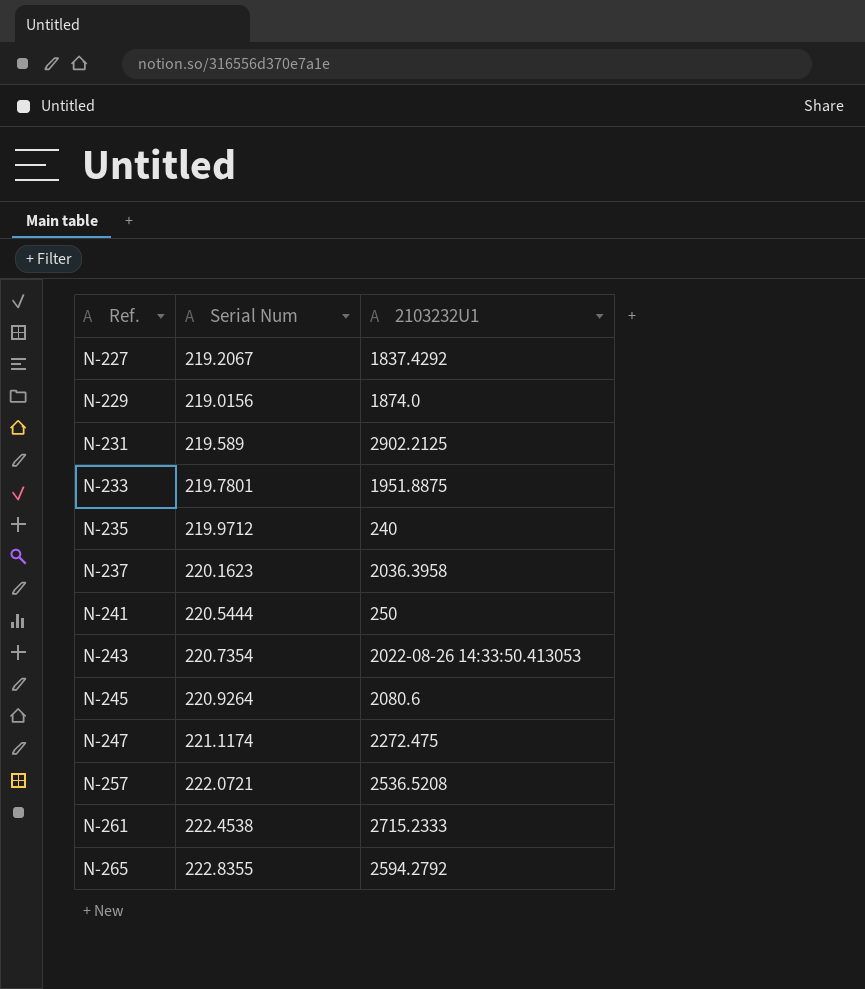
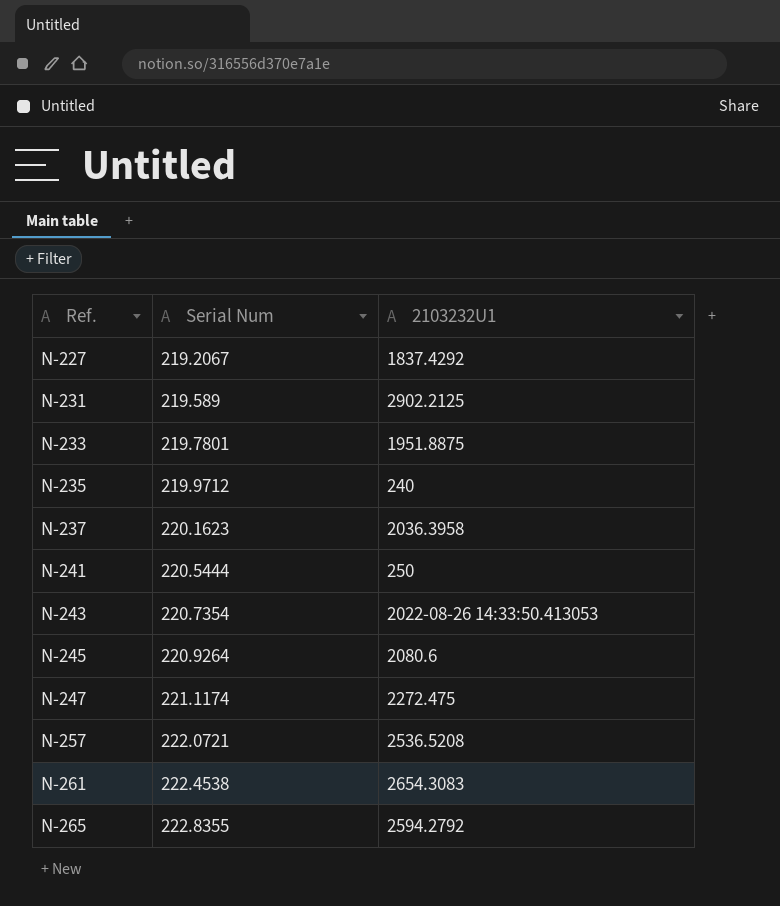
row N-229: 219.0156 | 1874.0 -> none
N-261 | 2103232U1: 2715.2333 -> 2654.3083

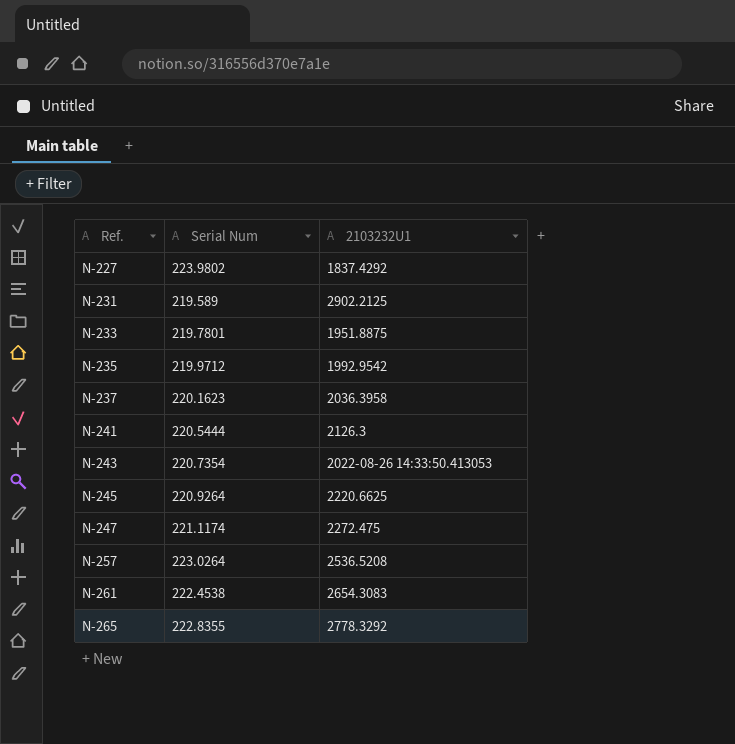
N-227 | Serial Num: 219.2067 -> 223.9802
N-235 | 2103232U1: 240 -> 1992.9542
N-241 | 2103232U1: 250 -> 2126.3
N-245 | 2103232U1: 2080.6 -> 2220.6625
N-257 | Serial Num: 222.0721 -> 223.0264
N-265 | 2103232U1: 2594.2792 -> 2778.3292

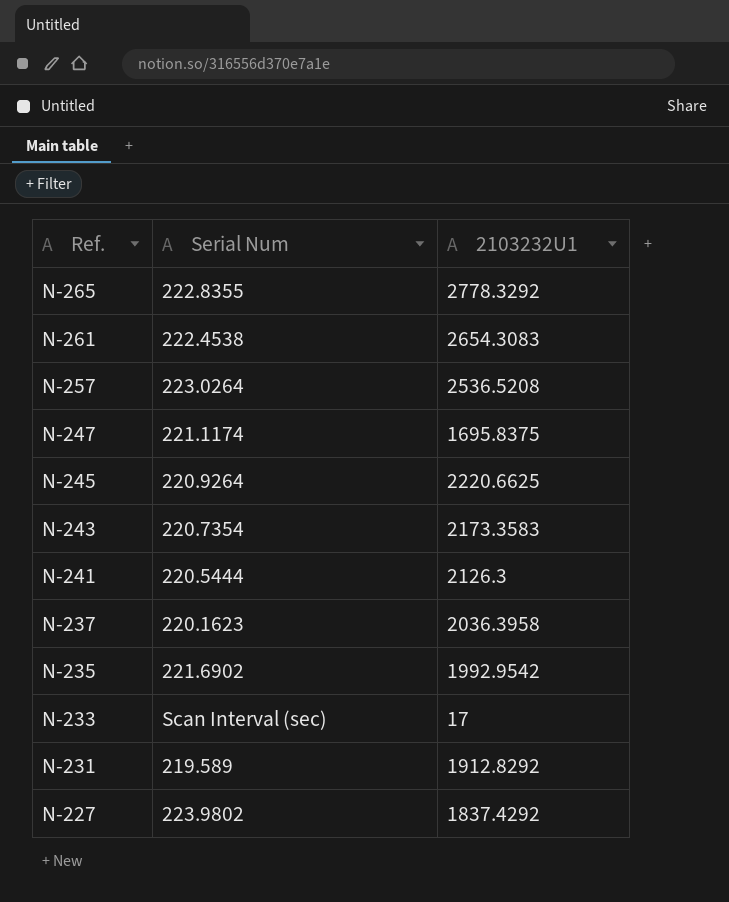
row order: Ref. ascending -> Ref. descending
N-247 | 2103232U1: 2272.475 -> 1695.8375
N-243 | 2103232U1: 2022-08-26 14:33:50.413053 -> 2173.3583
N-235 | Serial Num: 219.9712 -> 221.6902
N-233 | Serial Num: 219.7801 -> Scan Interval (sec)
N-233 | 2103232U1: 1951.8875 -> 17
N-231 | 2103232U1: 2902.2125 -> 1912.8292

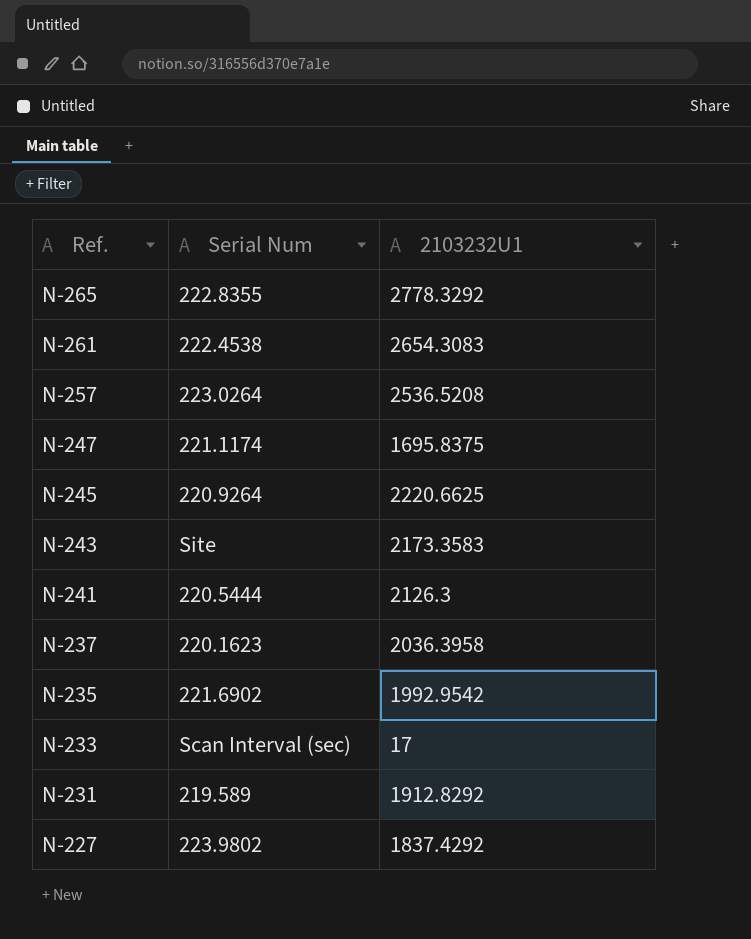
N-243 | Serial Num: 220.7354 -> Site

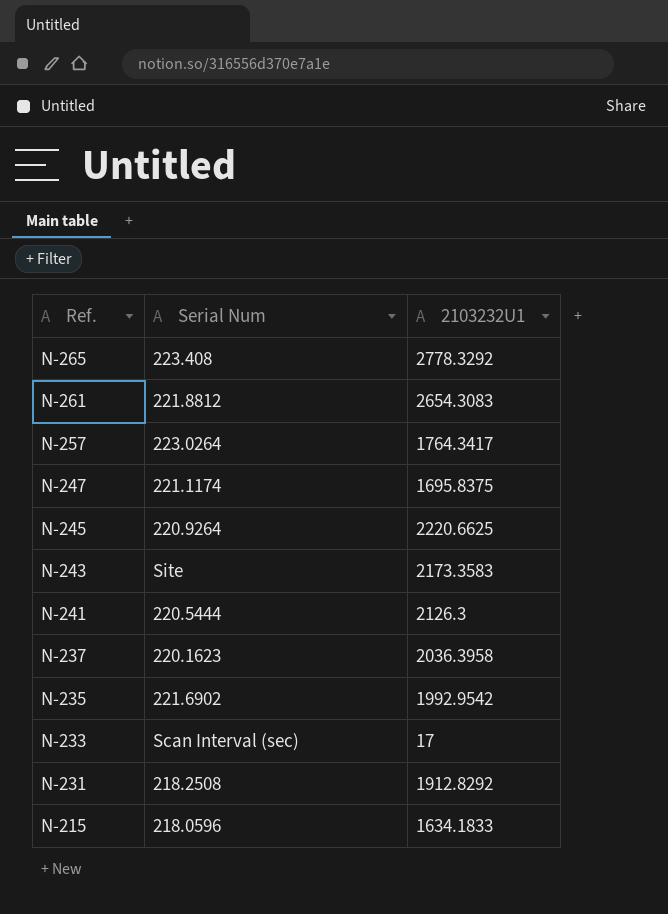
row N-227: 223.9802 | 1837.4292 -> none
N-265 | Serial Num: 222.8355 -> 223.408
N-261 | Serial Num: 222.4538 -> 221.8812
N-257 | 2103232U1: 2536.5208 -> 1764.3417
N-231 | Serial Num: 219.589 -> 218.2508
row N-215: none -> 218.0596 | 1634.1833

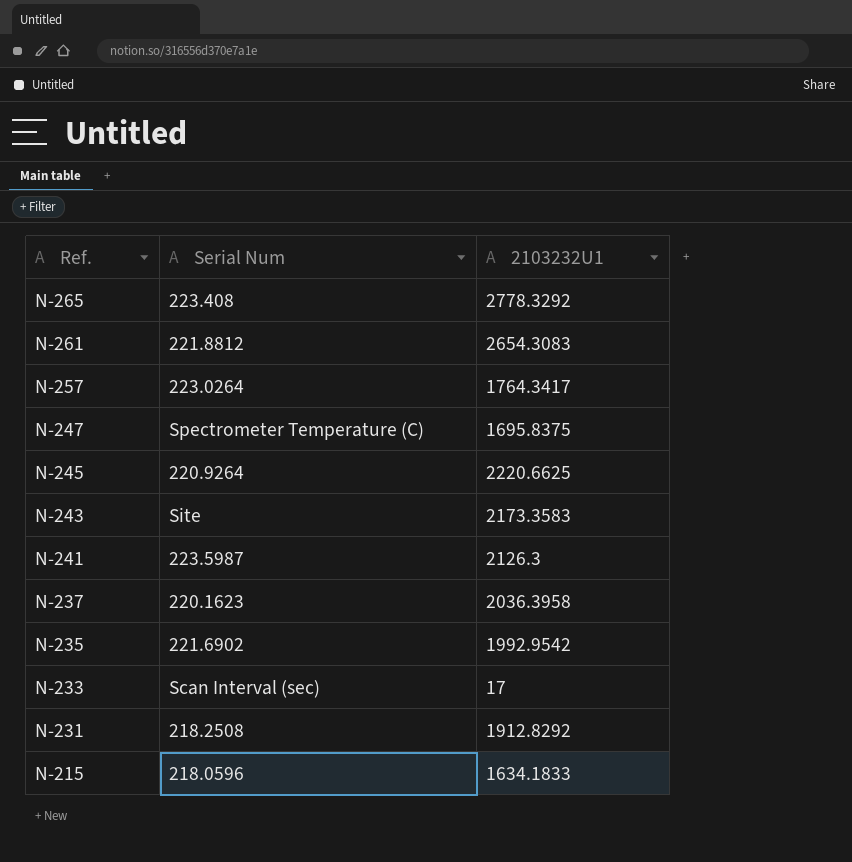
N-247 | Serial Num: 221.1174 -> Spectrometer Temperature (C)
N-241 | Serial Num: 220.5444 -> 223.5987

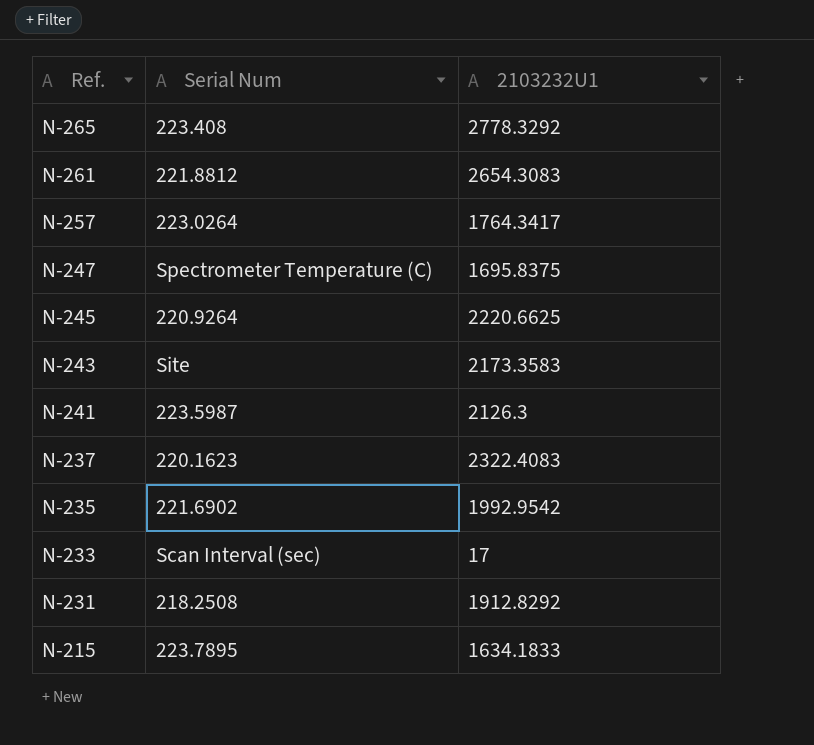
N-237 | 2103232U1: 2036.3958 -> 2322.4083
N-215 | Serial Num: 218.0596 -> 223.7895

